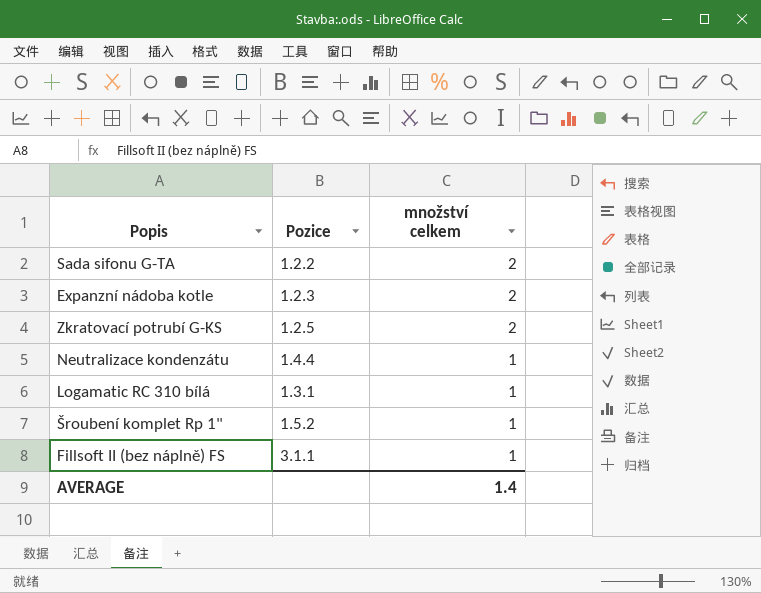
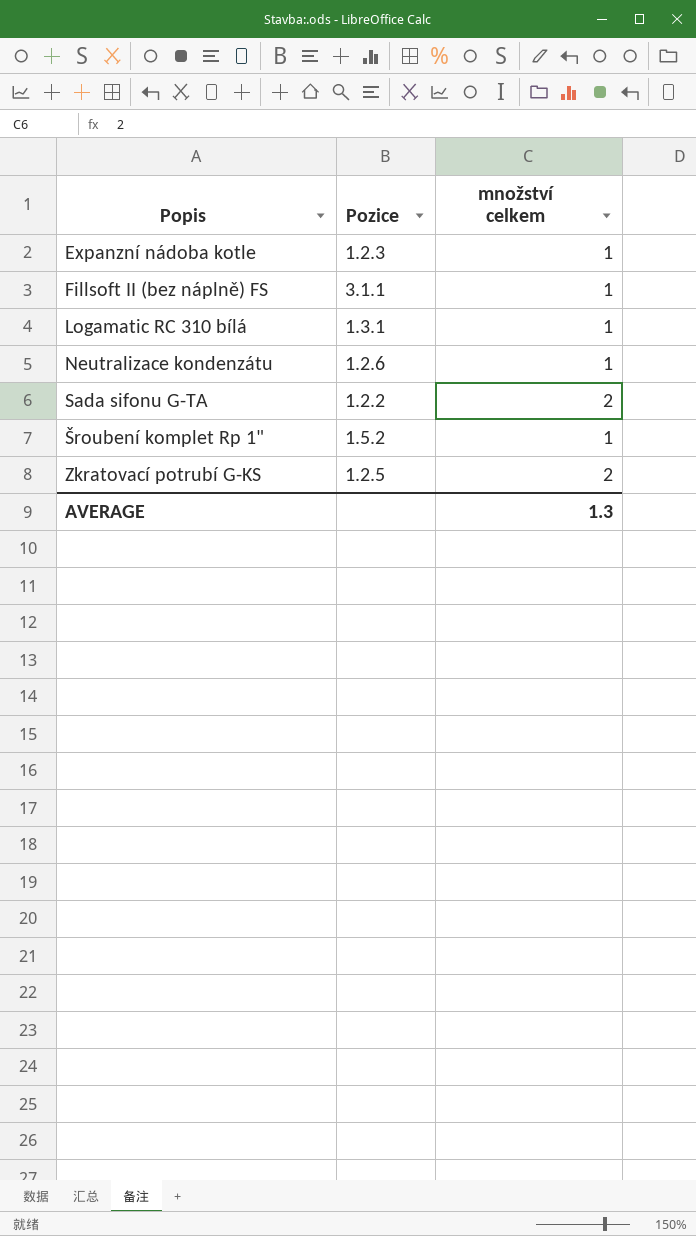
row order: množství celkem descending -> Popis ascending
Expanzní nádoba kotle | množství celkem: 2 -> 1
Neutralizace kondenzátu | Pozice: 1.4.4 -> 1.2.6
AVERAGE | množství celkem: 1.4 -> 1.3

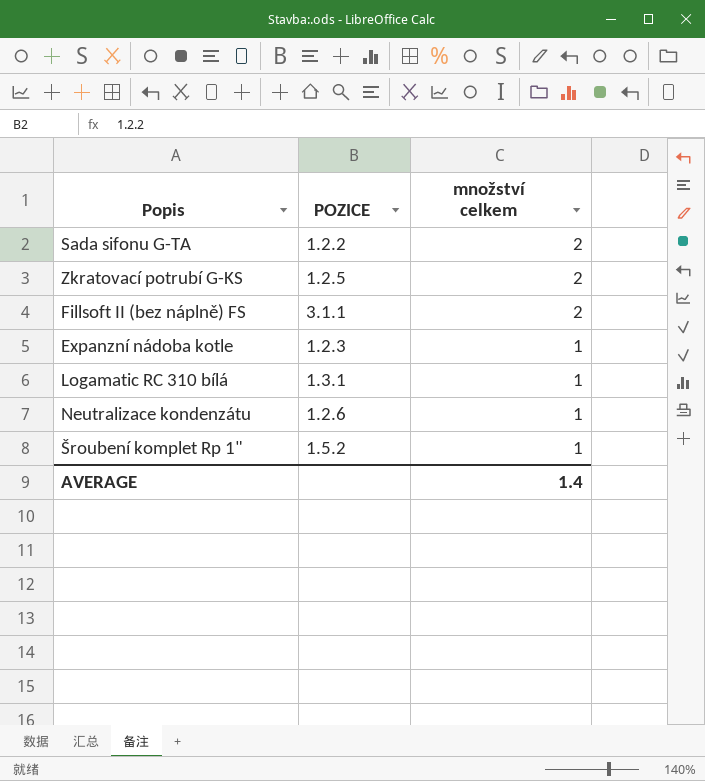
row order: Popis ascending -> množství celkem descending
column name: Pozice -> POZICE
Fillsoft II (bez náplně) FS | množství celkem: 1 -> 2
AVERAGE | množství celkem: 1.3 -> 1.4

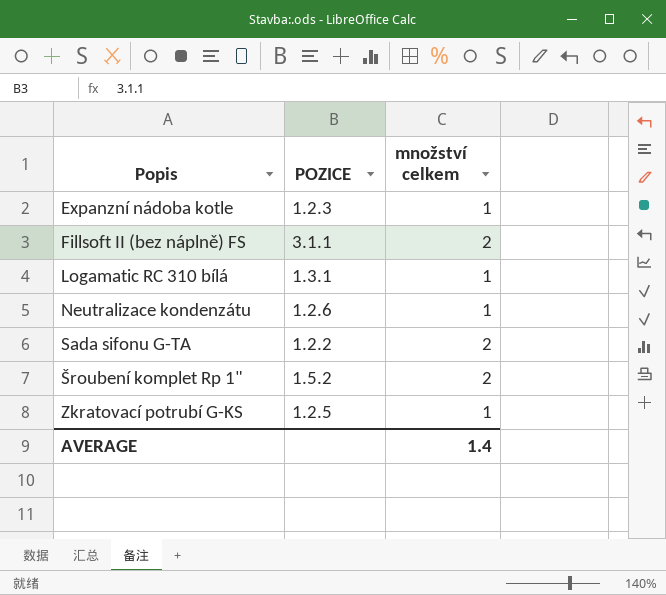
row order: množství celkem descending -> Popis ascending
Šroubení komplet Rp 1" | množství celkem: 1 -> 2
Zkratovací potrubí G-KS | množství celkem: 2 -> 1

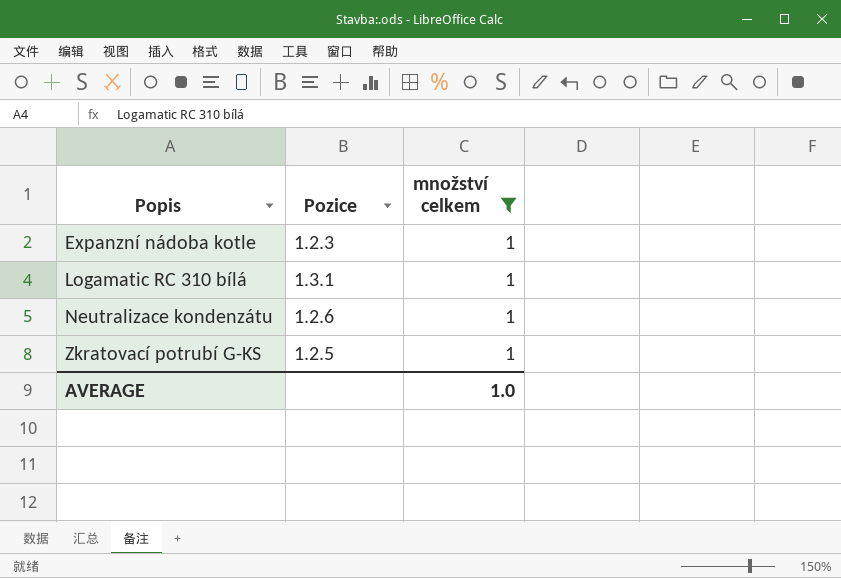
filter: none -> množství celkem = 1
column name: POZICE -> Pozice
AVERAGE | množství celkem: 1.4 -> 1.0

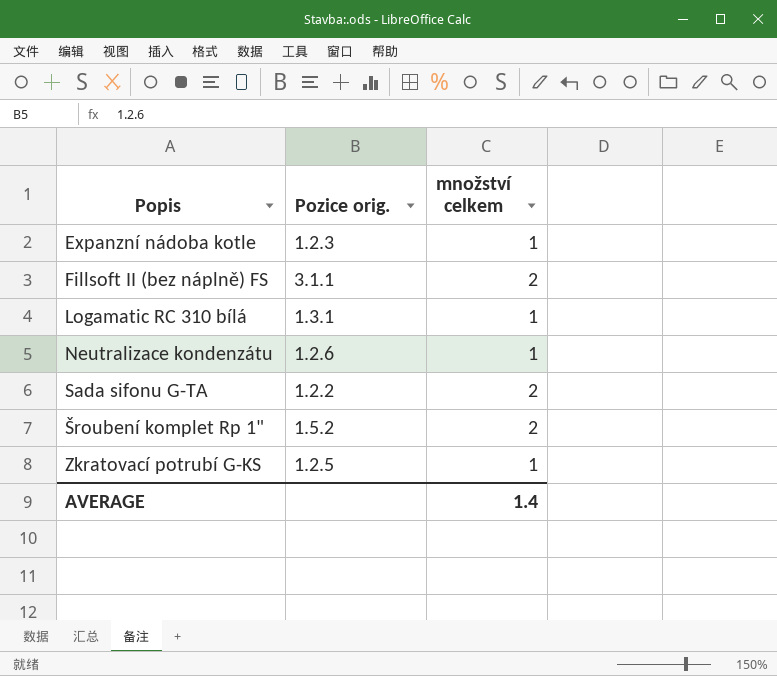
filter: množství celkem = 1 -> none
column name: Pozice -> Pozice orig.
AVERAGE | množství celkem: 1.0 -> 1.4

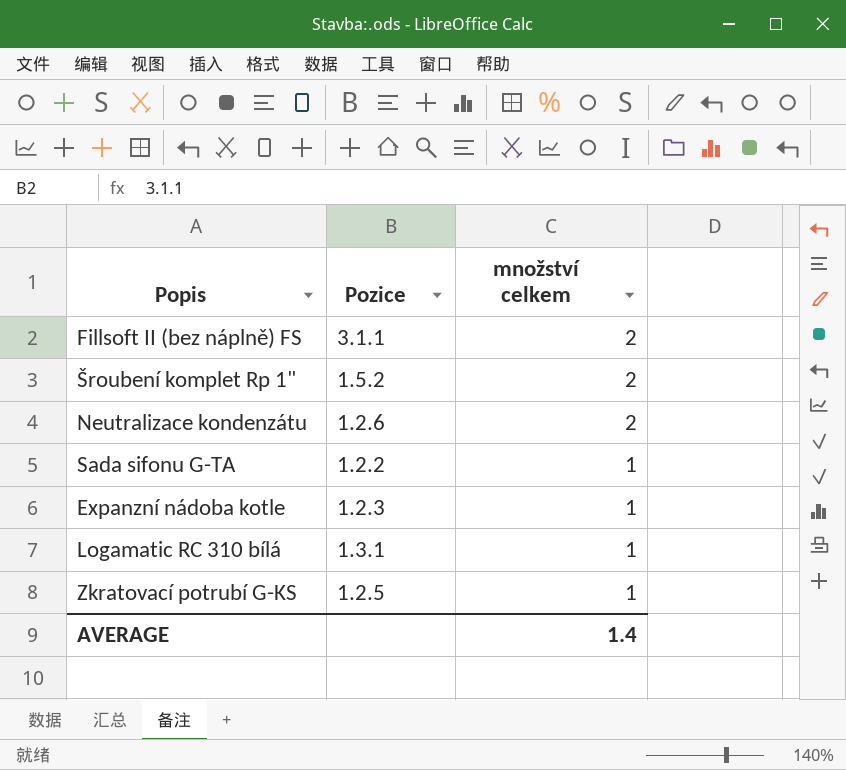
row order: Popis ascending -> množství celkem descending
column name: Pozice orig. -> Pozice
Neutralizace kondenzátu | množství celkem: 1 -> 2
Sada sifonu G-TA | množství celkem: 2 -> 1

